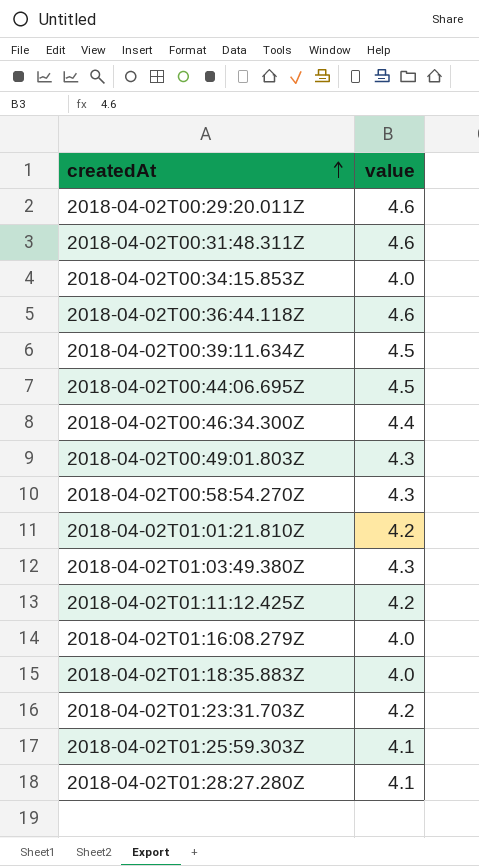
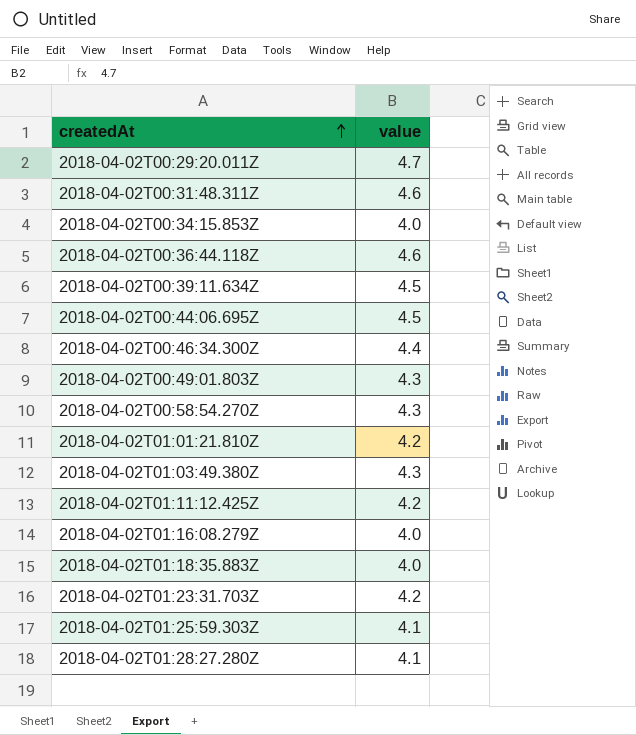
2018-04-02T00:29:20.011Z | value: 4.6 -> 4.7

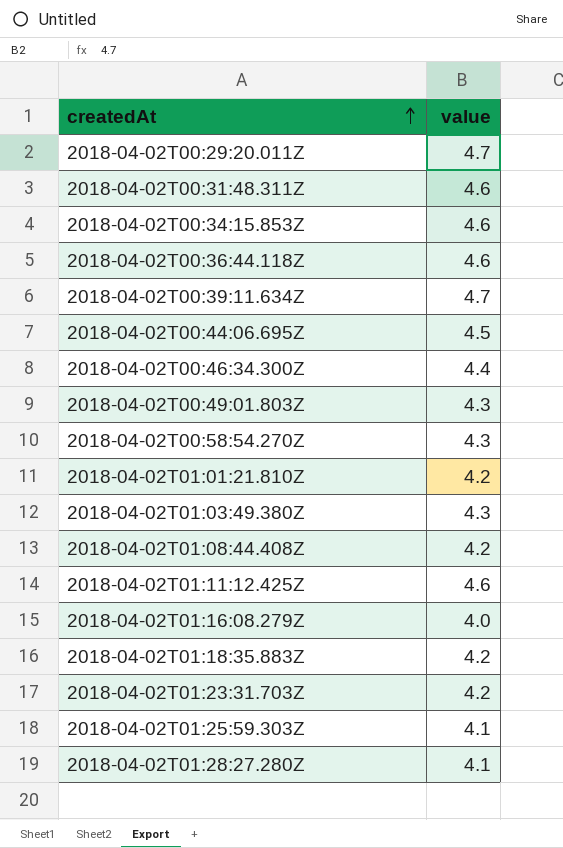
2018-04-02T00:34:15.853Z | value: 4.0 -> 4.6
2018-04-02T00:39:11.634Z | value: 4.5 -> 4.7
row 2018-04-02T01:08:44.408Z: none -> 4.2
2018-04-02T01:11:12.425Z | value: 4.2 -> 4.6
2018-04-02T01:18:35.883Z | value: 4.0 -> 4.2

